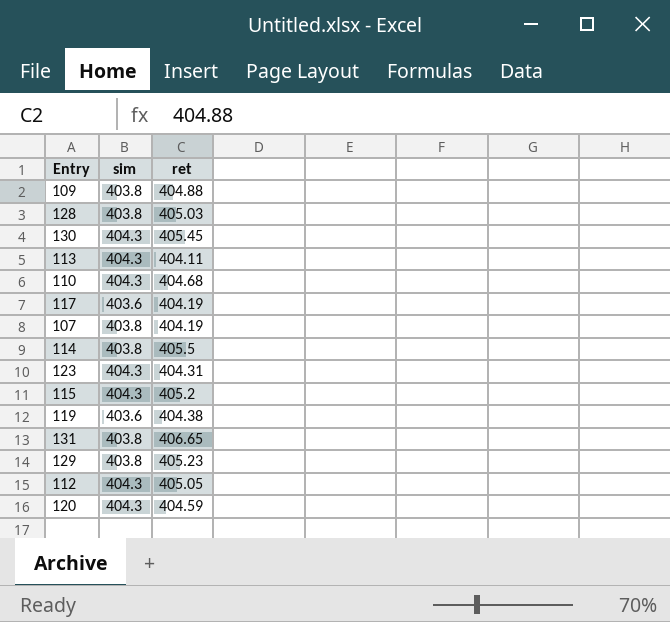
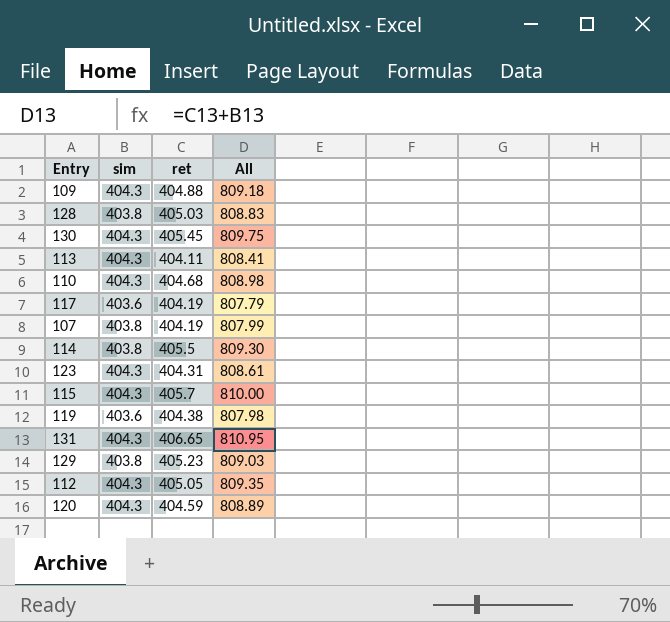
column All | formula: none -> [sim] + [ret]
109 | sim: 403.8 -> 404.3
115 | ret: 405.2 -> 405.7
131 | sim: 403.8 -> 404.3

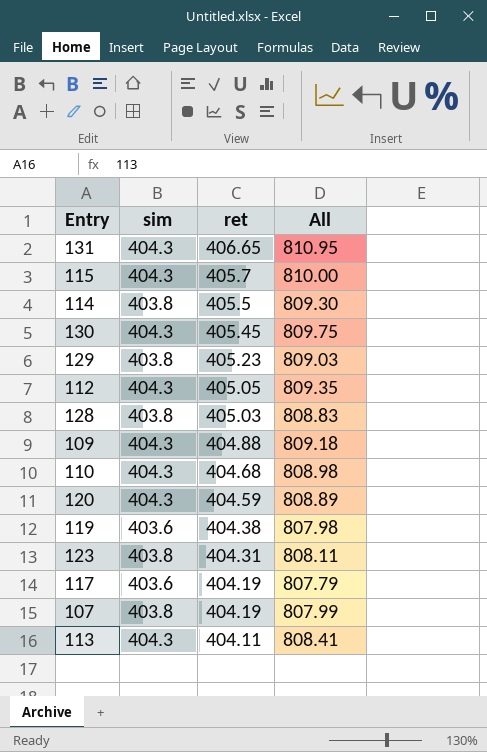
row order: none -> ret descending
123 | sim: 404.3 -> 403.8
123 | All: 808.61 -> 808.11

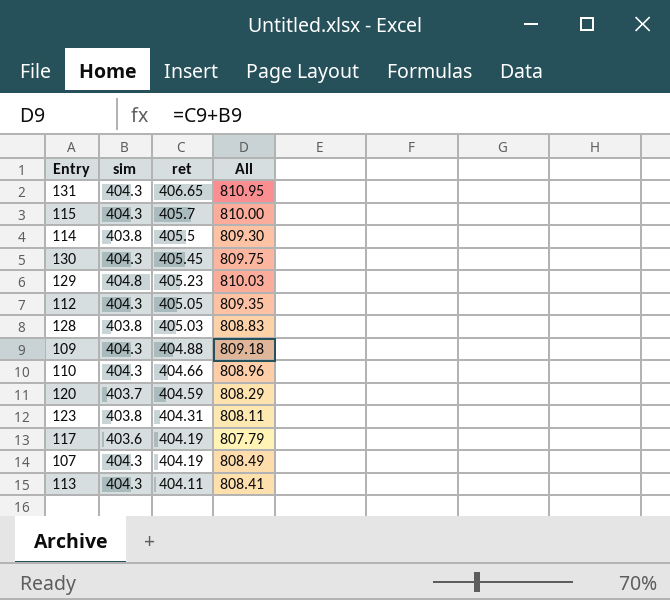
row 119: 403.6 | 404.38 | 807.98 -> none
129 | sim: 403.8 -> 404.8
129 | All: 809.03 -> 810.03
110 | ret: 404.68 -> 404.66
110 | All: 808.98 -> 808.96
120 | sim: 404.3 -> 403.7
120 | All: 808.89 -> 808.29
107 | sim: 403.8 -> 404.3
107 | All: 807.99 -> 808.49

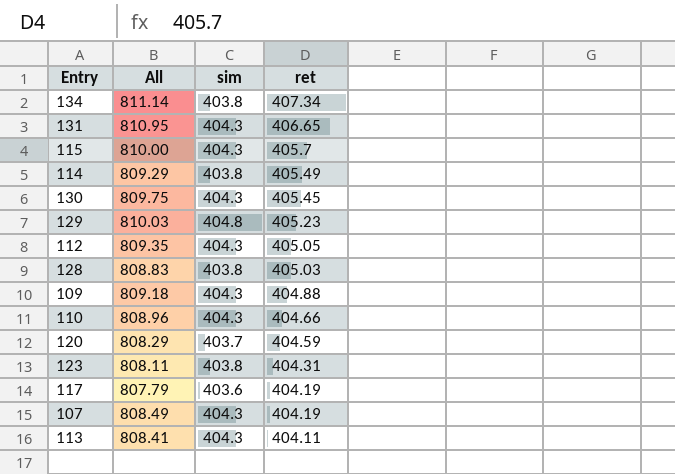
column All | position: 4 -> 2
row 134: none -> 811.14 | 403.8 | 407.34
114 | All: 809.30 -> 809.29
114 | ret: 405.5 -> 405.49

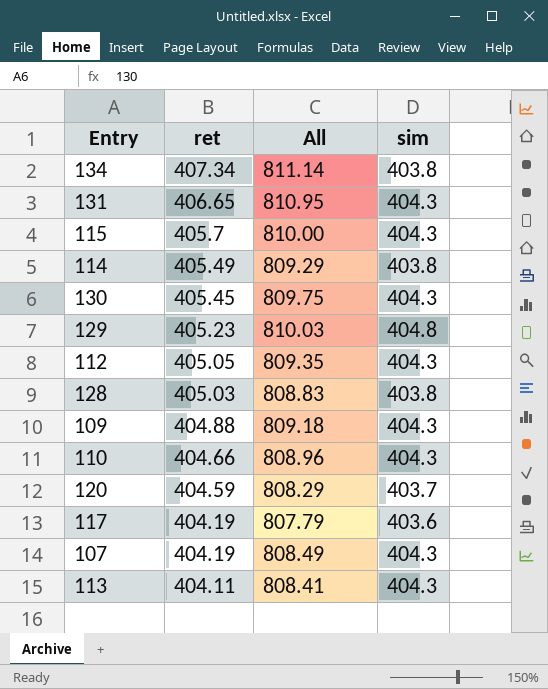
column ret | position: 4 -> 2
row 123: 808.11 | 403.8 | 404.31 -> none

